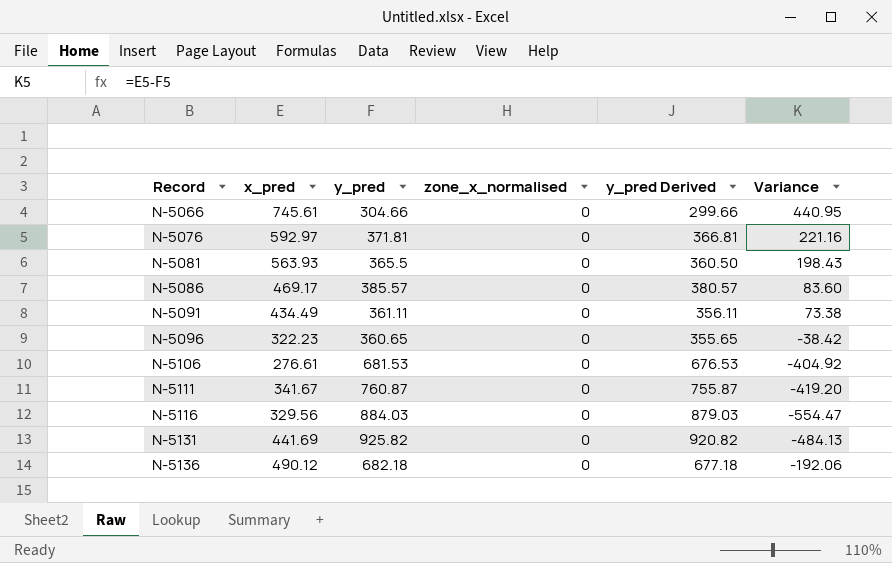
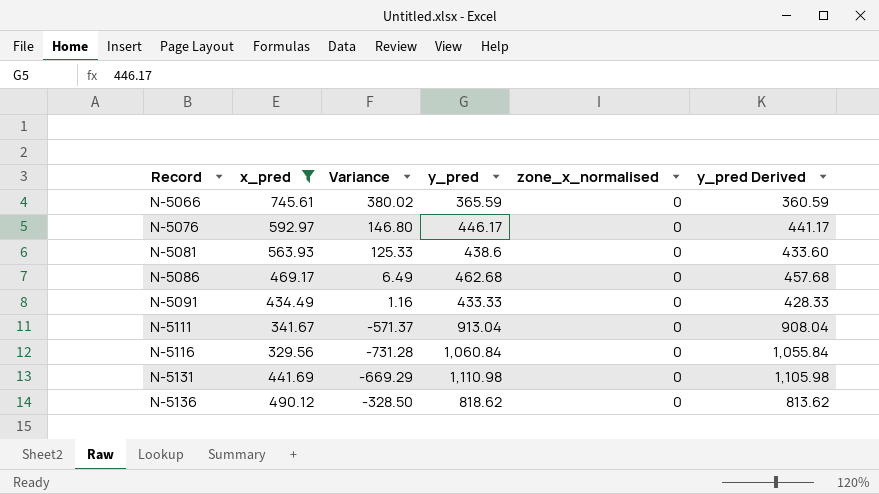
filter: none -> x_pred >= 329.56
column Variance | position: 6 -> 3
N-5066 | Variance: 440.95 -> 380.02
N-5066 | y_pred: 304.66 -> 365.59
N-5066 | y_pred Derived: 299.66 -> 360.59
N-5076 | Variance: 221.16 -> 146.80
N-5076 | y_pred: 371.81 -> 446.17
N-5076 | y_pred Derived: 366.81 -> 441.17
N-5081 | Variance: 198.43 -> 125.33
N-5081 | y_pred: 365.5 -> 438.6
N-5081 | y_pred Derived: 360.50 -> 433.60
N-5086 | Variance: 83.60 -> 6.49
N-5086 | y_pred: 385.57 -> 462.68
N-5086 | y_pred Derived: 380.57 -> 457.68
N-5091 | Variance: 73.38 -> 1.16
N-5091 | y_pred: 361.11 -> 433.33
N-5091 | y_pred Derived: 356.11 -> 428.33
N-5111 | Variance: -419.20 -> -571.37
N-5111 | y_pred: 760.87 -> 913.04
N-5111 | y_pred Derived: 755.87 -> 908.04
N-5116 | Variance: -554.47 -> -731.28
N-5116 | y_pred: 884.03 -> 1,060.84
N-5116 | y_pred Derived: 879.03 -> 1,055.84
N-5131 | Variance: -484.13 -> -669.29
N-5131 | y_pred: 925.82 -> 1,110.98
N-5131 | y_pred Derived: 920.82 -> 1,105.98
N-5136 | Variance: -192.06 -> -328.50
N-5136 | y_pred: 682.18 -> 818.62
N-5136 | y_pred Derived: 677.18 -> 813.62

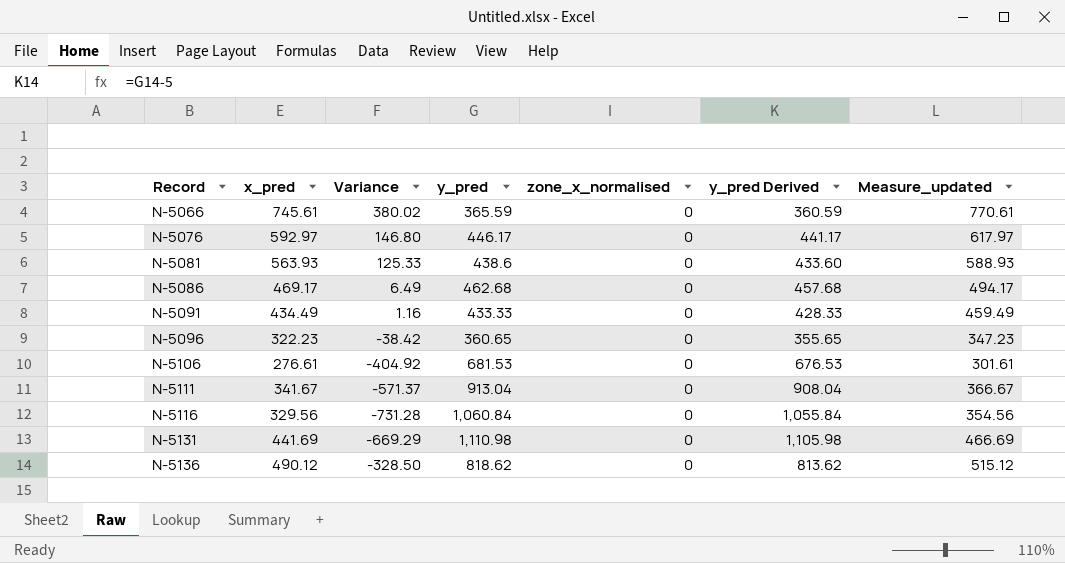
filter: x_pred >= 329.56 -> none
column Measure_updated | formula: none -> [x_pred] + 25

